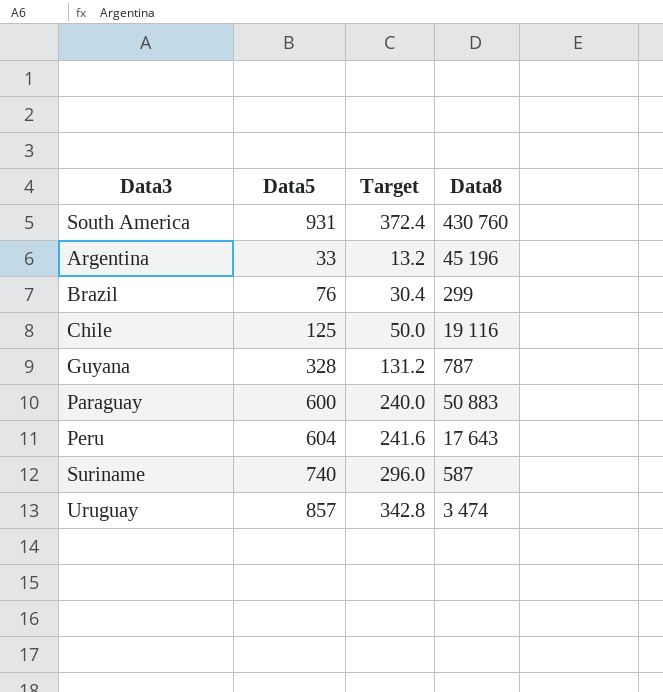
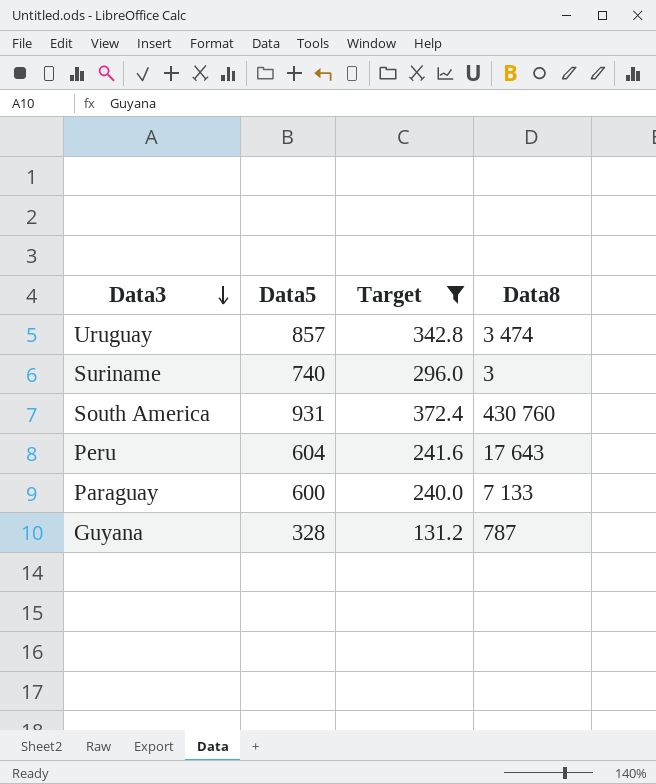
filter: none -> Target >= 131.2
row order: none -> Data3 descending
Suriname | Data8: 587 -> 3
Paraguay | Data8: 50 883 -> 7 133

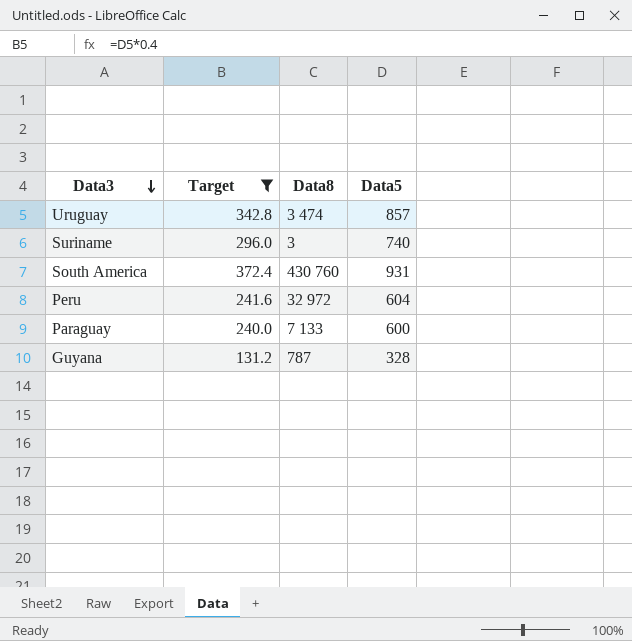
column Data5 | position: 2 -> 4
Peru | Data8: 17 643 -> 32 972

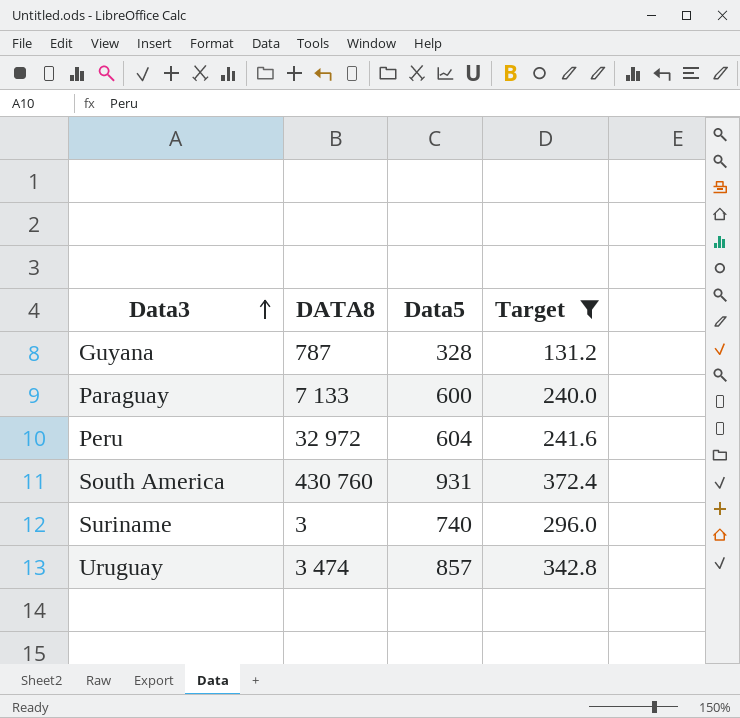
row order: Data3 descending -> Data3 ascending
column name: Data8 -> DATA8
column Target | position: 2 -> 4

